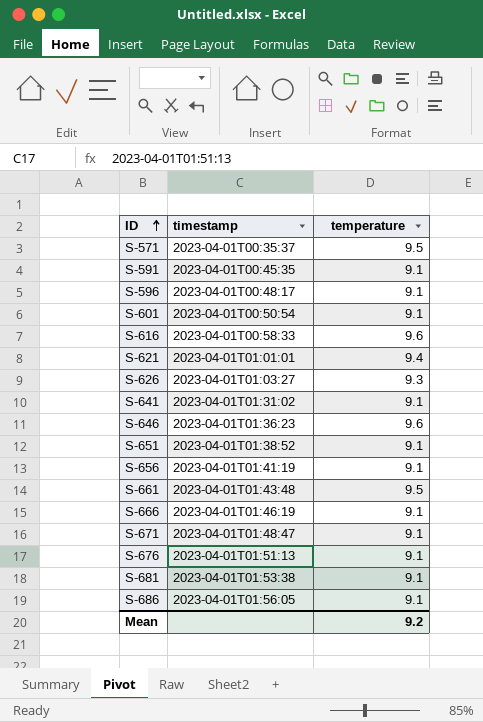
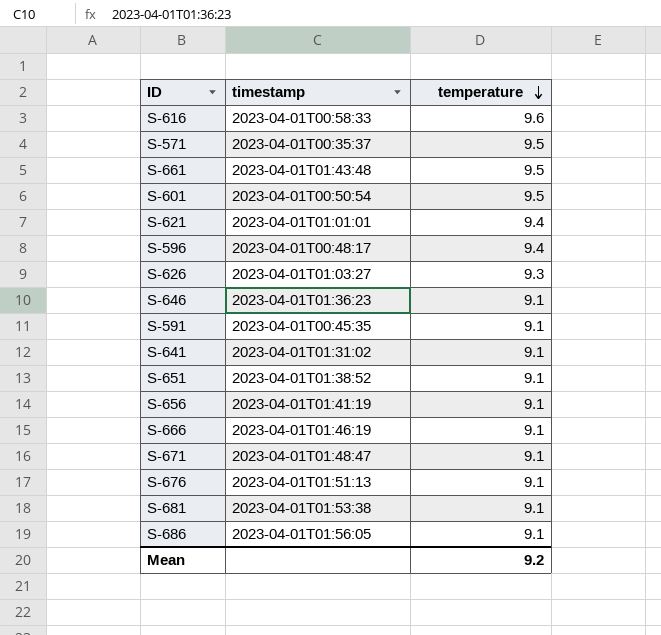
row order: ID ascending -> temperature descending
S-601 | temperature: 9.1 -> 9.5
S-596 | temperature: 9.1 -> 9.4
S-646 | temperature: 9.6 -> 9.1

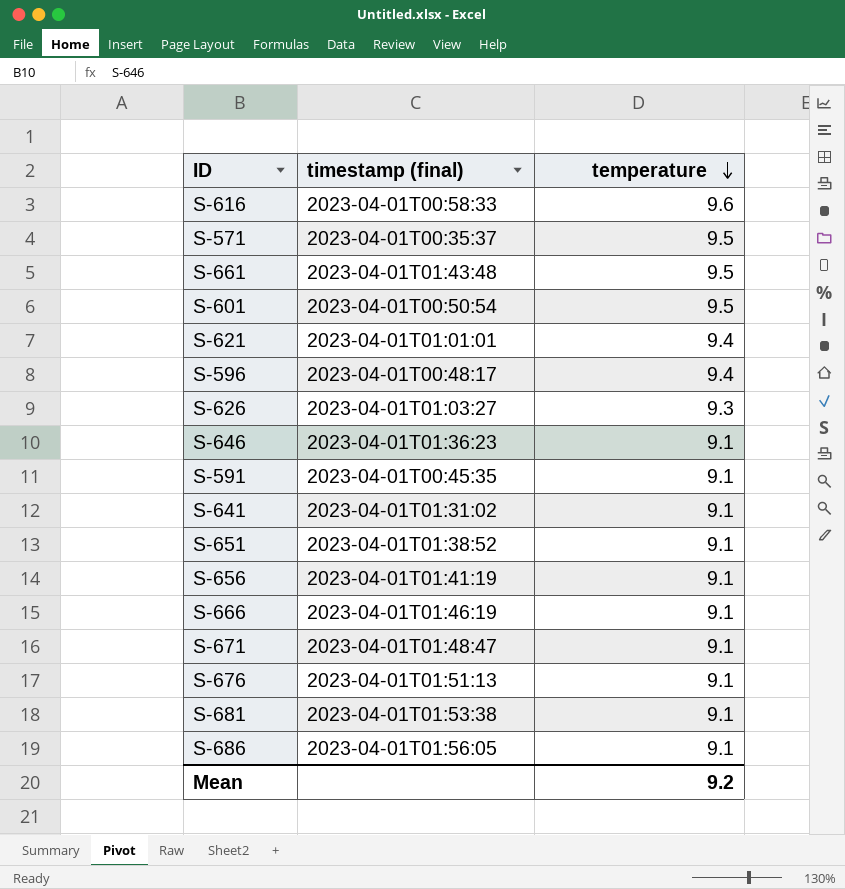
column name: timestamp -> timestamp (final)

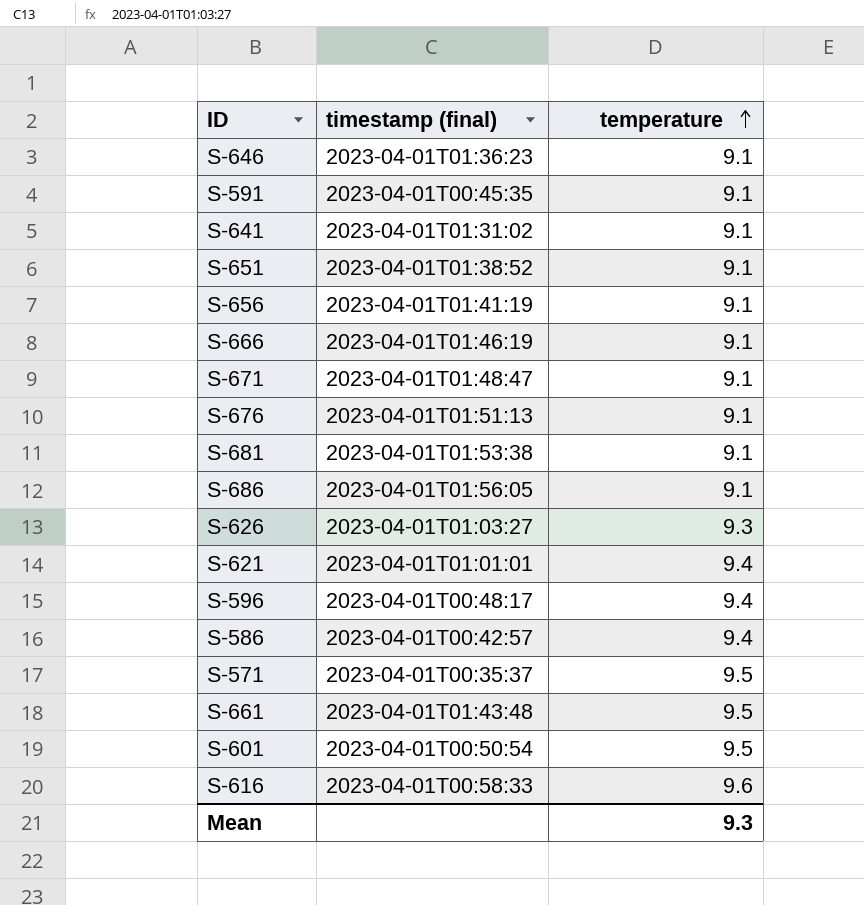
row order: temperature descending -> temperature ascending
row S-586: none -> 2023-04-01T00:42:57 | 9.4
Mean | temperature: 9.2 -> 9.3

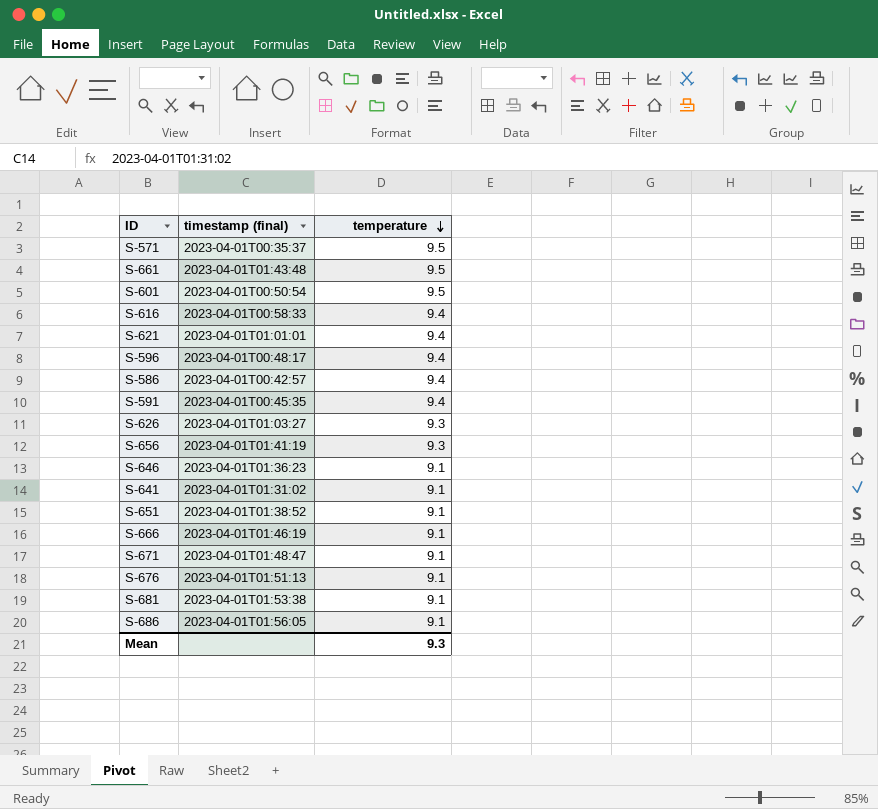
row order: temperature ascending -> temperature descending
S-616 | temperature: 9.6 -> 9.4
S-591 | temperature: 9.1 -> 9.4
S-656 | temperature: 9.1 -> 9.3

